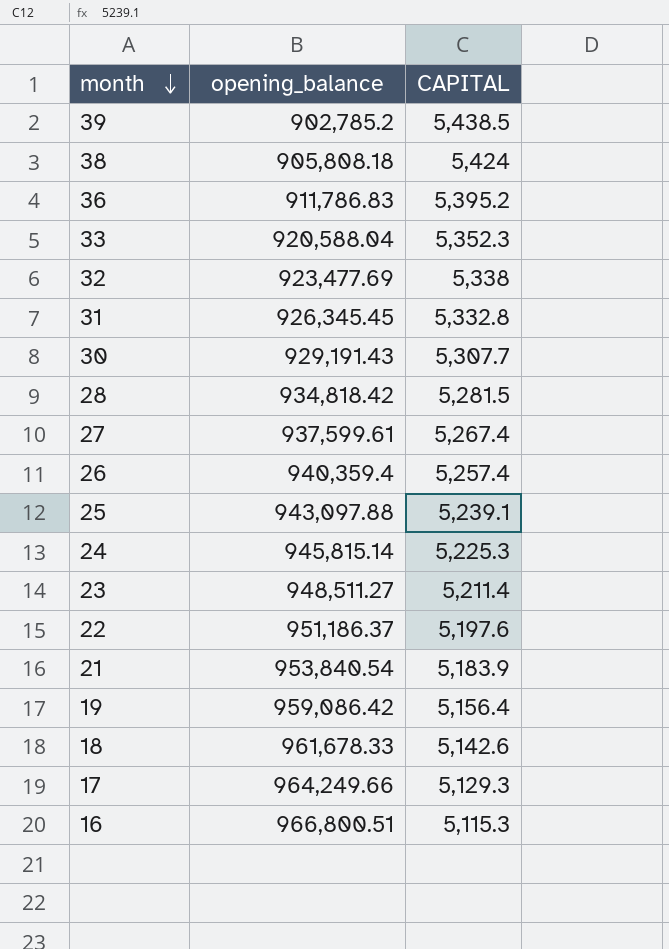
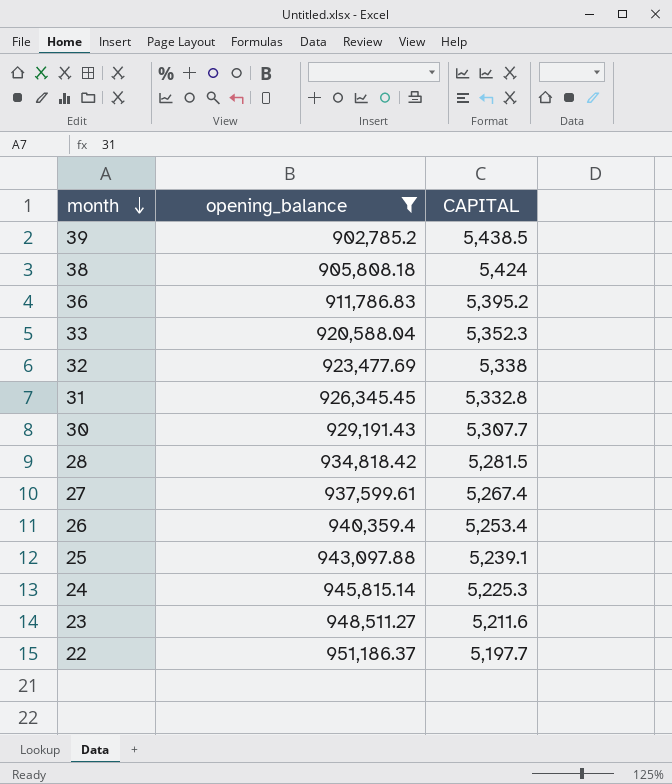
filter: none -> opening_balance <= 951,186.37
26 | CAPITAL: 5,257.4 -> 5,253.4
23 | CAPITAL: 5,211.4 -> 5,211.6
22 | CAPITAL: 5,197.6 -> 5,197.7

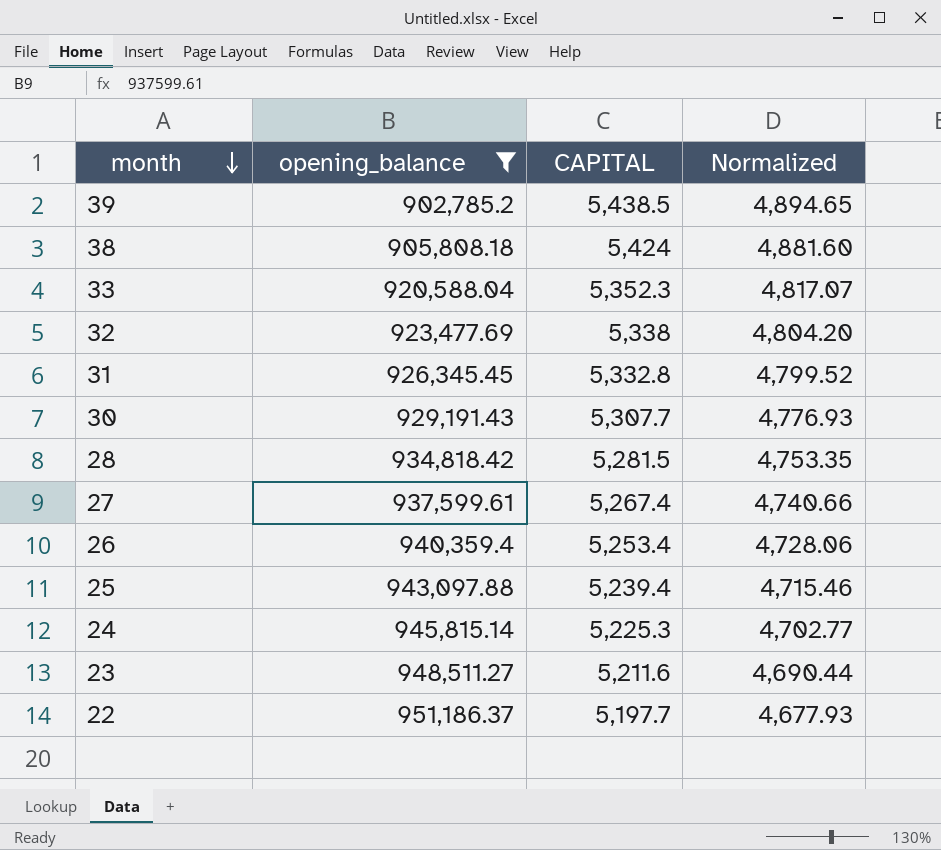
column Normalized | formula: none -> [CAPITAL] * 0.9
row 36: 911,786.83 | 5,395.2 -> none
25 | CAPITAL: 5,239.1 -> 5,239.4

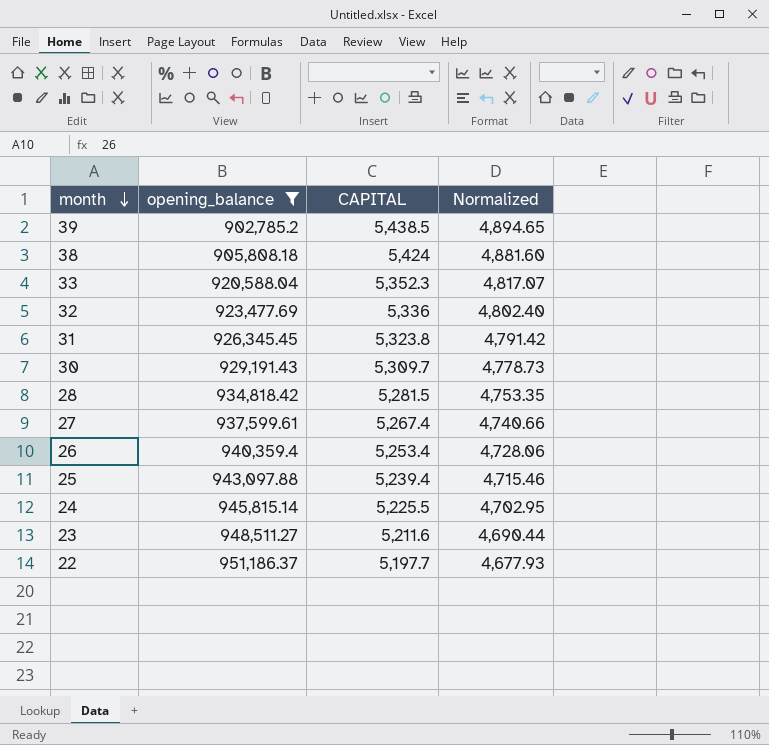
32 | CAPITAL: 5,338 -> 5,336
32 | Normalized: 4,804.20 -> 4,802.40
31 | CAPITAL: 5,332.8 -> 5,323.8
31 | Normalized: 4,799.52 -> 4,791.42
30 | CAPITAL: 5,307.7 -> 5,309.7
30 | Normalized: 4,776.93 -> 4,778.73
24 | CAPITAL: 5,225.3 -> 5,225.5
24 | Normalized: 4,702.77 -> 4,702.95

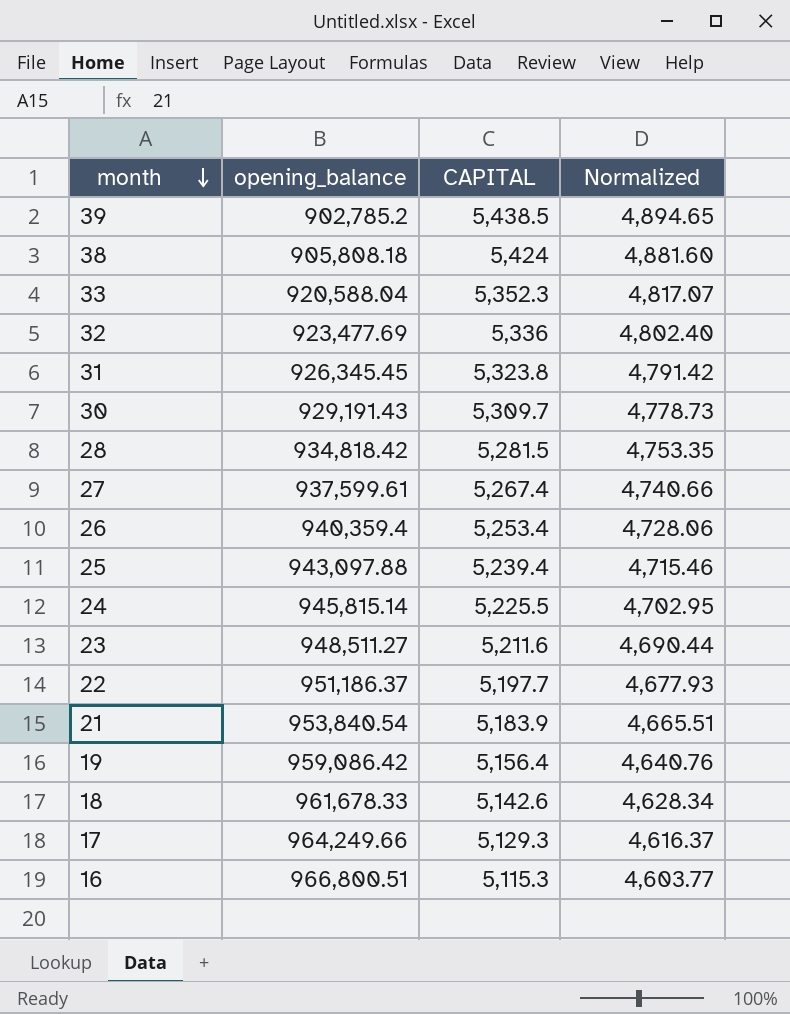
filter: opening_balance <= 951,186.37 -> none

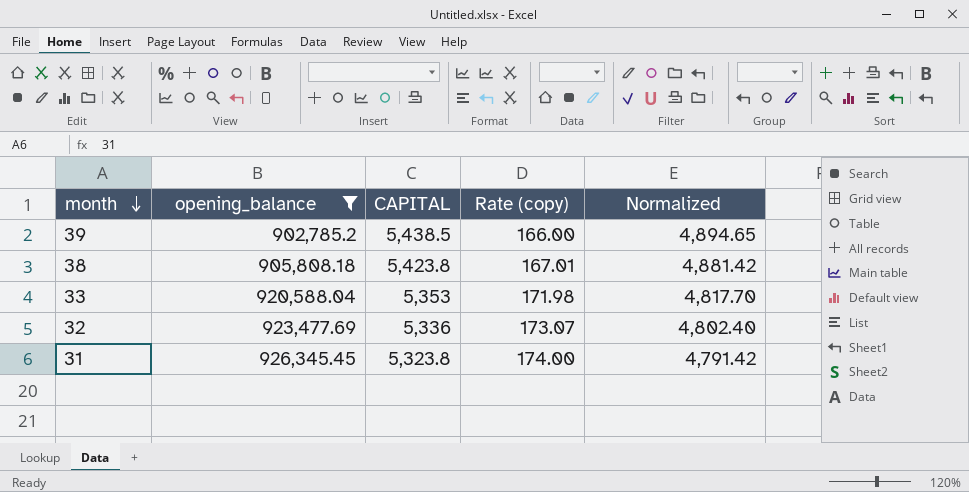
filter: none -> opening_balance <= 926,345.45
column Rate (copy) | formula: none -> [opening_balance] / [CAPITAL]
38 | CAPITAL: 5,424 -> 5,423.8
38 | Normalized: 4,881.60 -> 4,881.42
33 | CAPITAL: 5,352.3 -> 5,353
33 | Normalized: 4,817.07 -> 4,817.70

